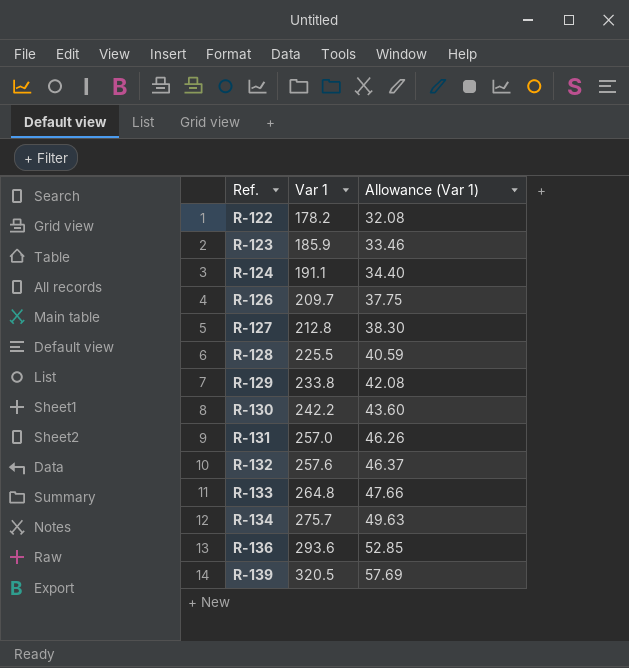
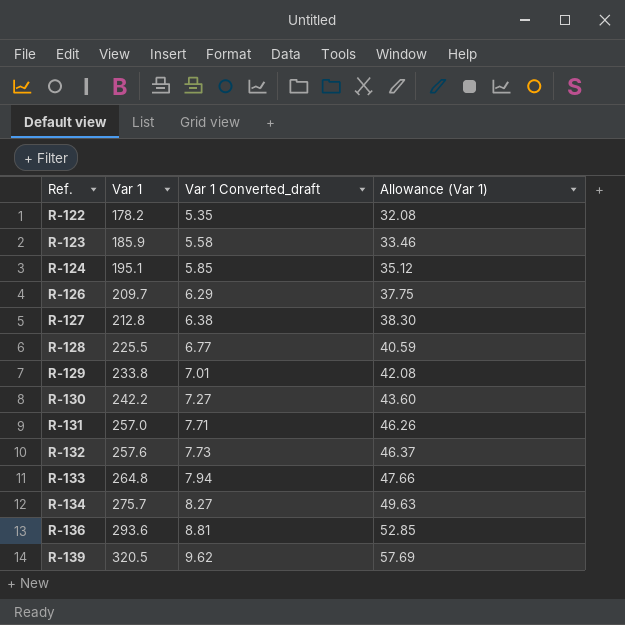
column Var 1 Converted_draft | formula: none -> [Var 1] * 0.03
R-124 | Var 1: 191.1 -> 195.1
R-124 | Allowance (Var 1): 34.40 -> 35.12

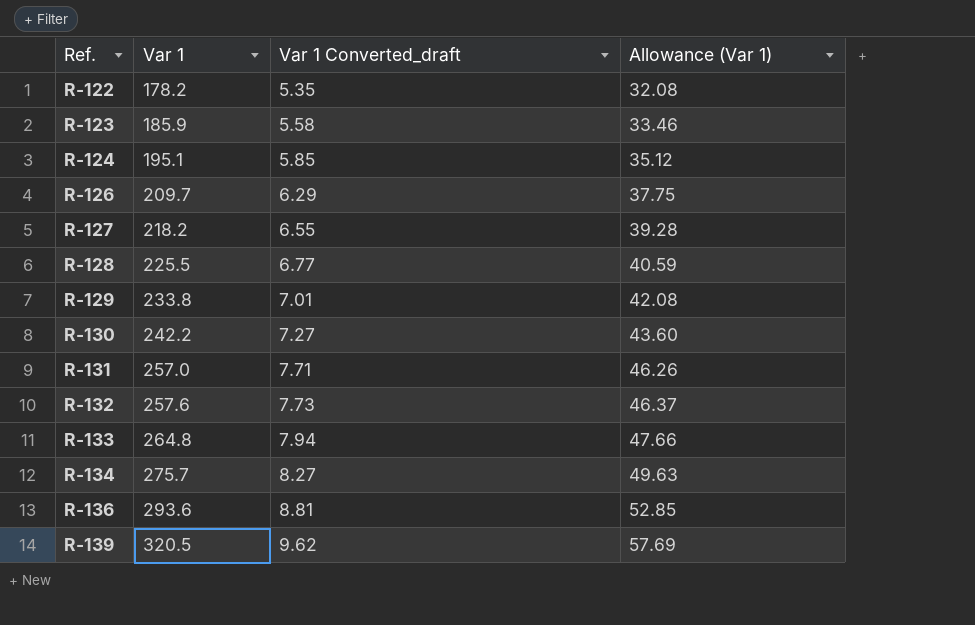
R-127 | Var 1: 212.8 -> 218.2
R-127 | Var 1 Converted_draft: 6.38 -> 6.55
R-127 | Allowance (Var 1): 38.30 -> 39.28

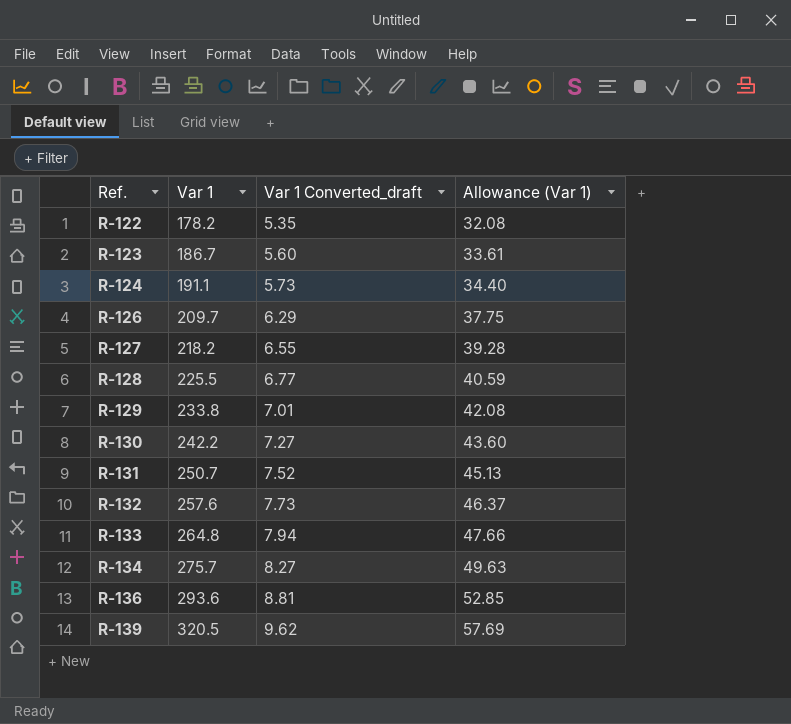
R-123 | Var 1: 185.9 -> 186.7
R-123 | Var 1 Converted_draft: 5.58 -> 5.60
R-123 | Allowance (Var 1): 33.46 -> 33.61
R-124 | Var 1: 195.1 -> 191.1
R-124 | Var 1 Converted_draft: 5.85 -> 5.73
R-124 | Allowance (Var 1): 35.12 -> 34.40
R-131 | Var 1: 257.0 -> 250.7
R-131 | Var 1 Converted_draft: 7.71 -> 7.52
R-131 | Allowance (Var 1): 46.26 -> 45.13

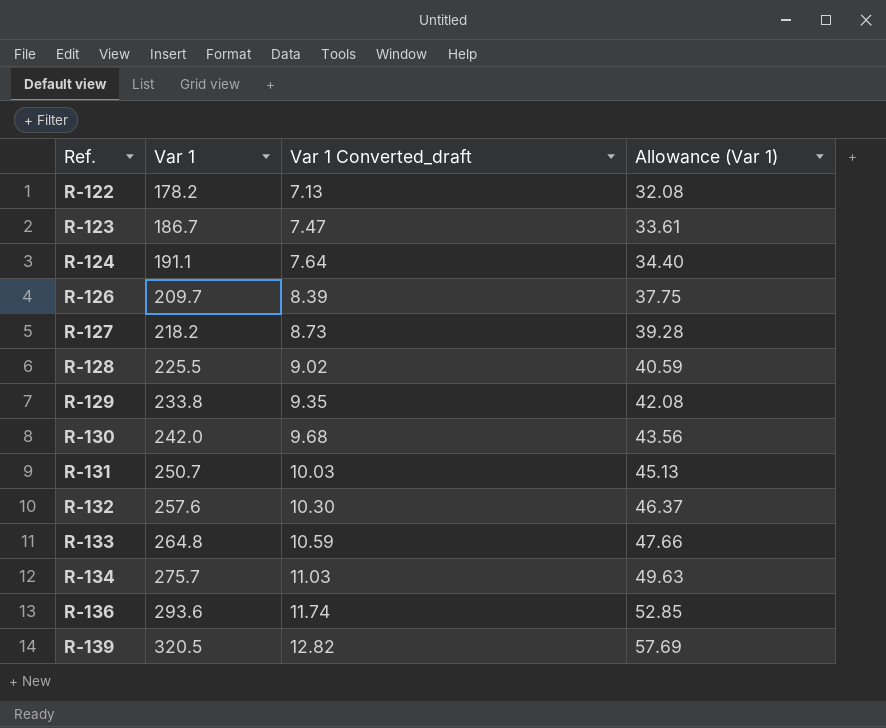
column Var 1 Converted_draft | formula: [Var 1] * 0.03 -> [Var 1] * 0.04
R-130 | Var 1: 242.2 -> 242.0
R-130 | Allowance (Var 1): 43.60 -> 43.56

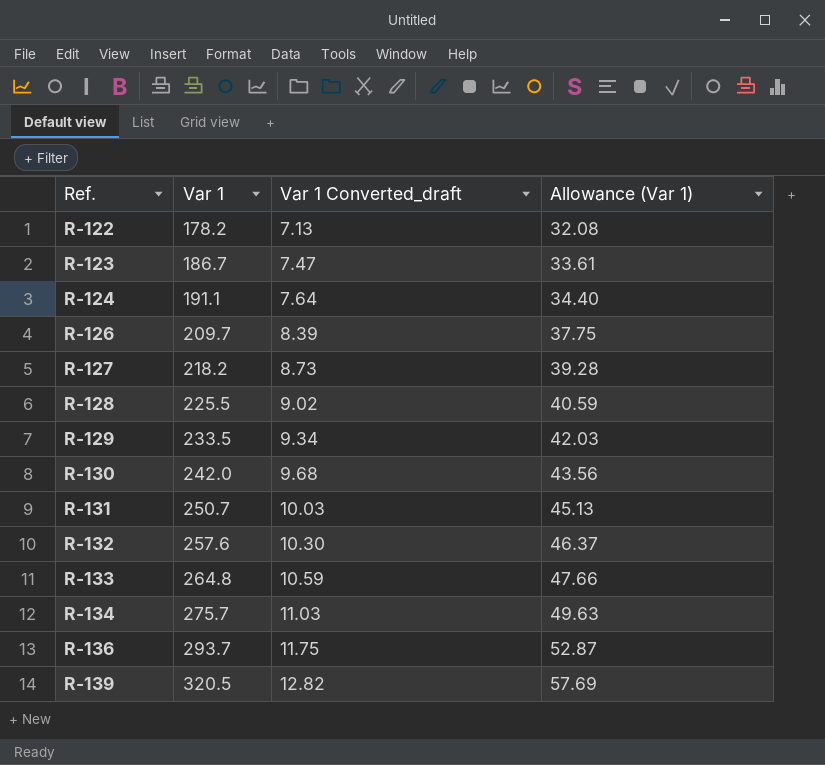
R-129 | Var 1: 233.8 -> 233.5
R-129 | Var 1 Converted_draft: 9.35 -> 9.34
R-129 | Allowance (Var 1): 42.08 -> 42.03
R-136 | Var 1: 293.6 -> 293.7
R-136 | Var 1 Converted_draft: 11.74 -> 11.75
R-136 | Allowance (Var 1): 52.85 -> 52.87

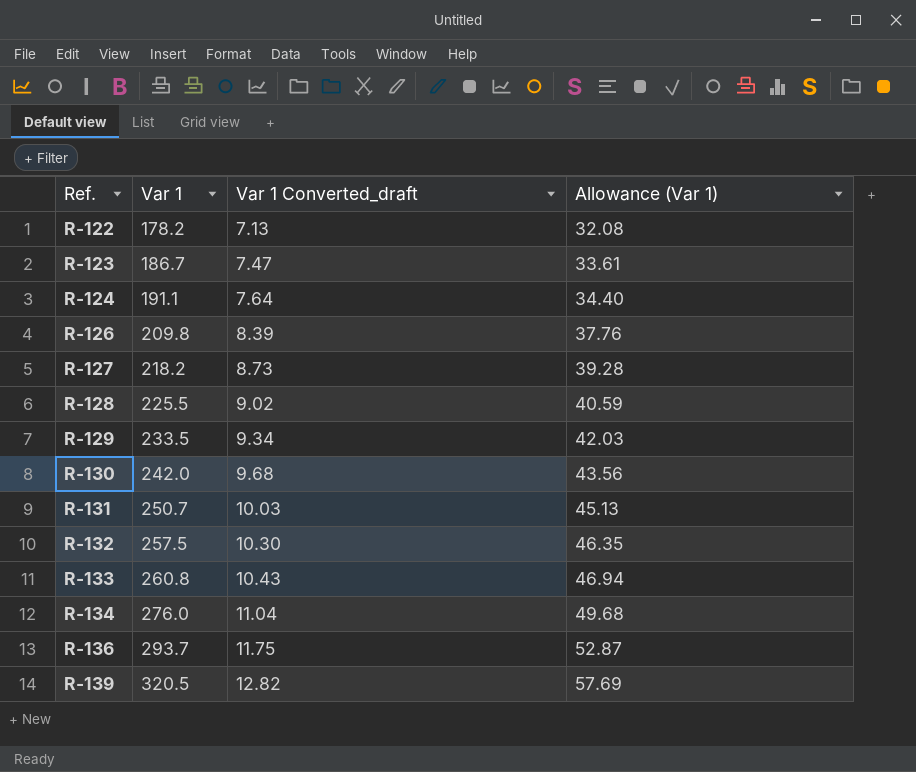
R-126 | Var 1: 209.7 -> 209.8
R-126 | Allowance (Var 1): 37.75 -> 37.76
R-132 | Var 1: 257.6 -> 257.5
R-132 | Allowance (Var 1): 46.37 -> 46.35
R-133 | Var 1: 264.8 -> 260.8
R-133 | Var 1 Converted_draft: 10.59 -> 10.43
R-133 | Allowance (Var 1): 47.66 -> 46.94
R-134 | Var 1: 275.7 -> 276.0
R-134 | Var 1 Converted_draft: 11.03 -> 11.04
R-134 | Allowance (Var 1): 49.63 -> 49.68

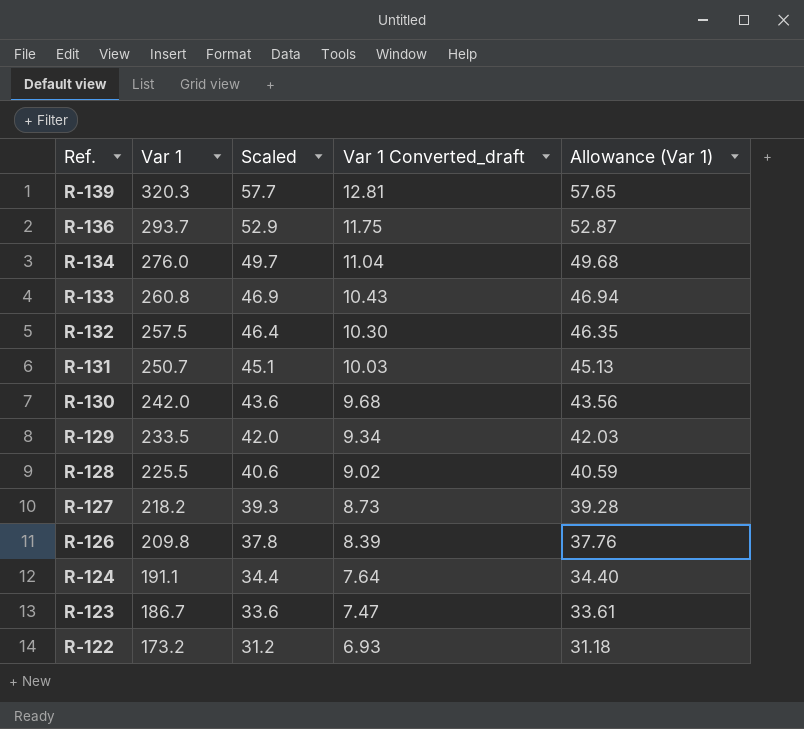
row order: Ref. ascending -> Ref. descending
column Scaled | formula: none -> [Var 1] * 0.18
R-139 | Var 1: 320.5 -> 320.3
R-139 | Var 1 Converted_draft: 12.82 -> 12.81
R-139 | Allowance (Var 1): 57.69 -> 57.65
R-122 | Var 1: 178.2 -> 173.2
R-122 | Var 1 Converted_draft: 7.13 -> 6.93
R-122 | Allowance (Var 1): 32.08 -> 31.18

